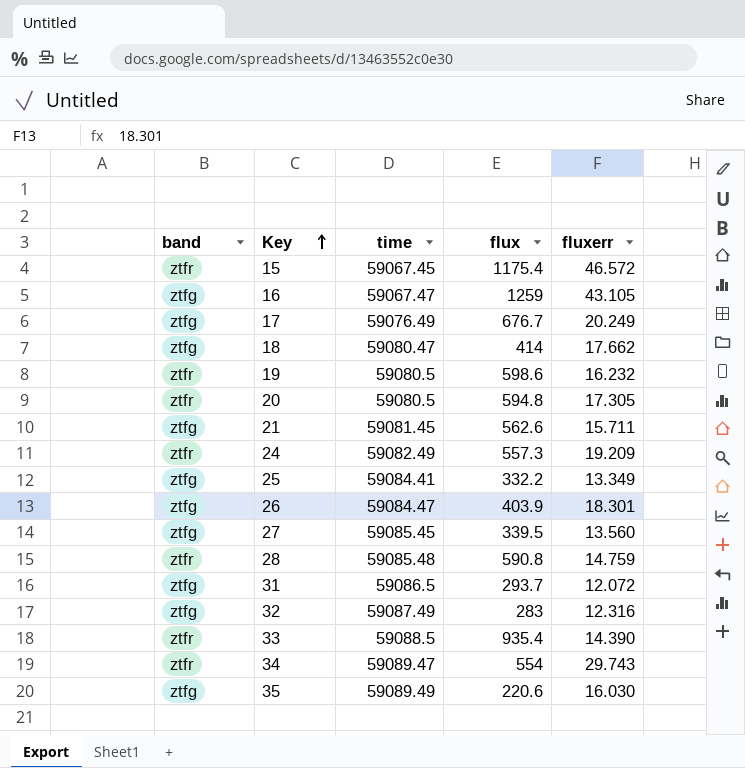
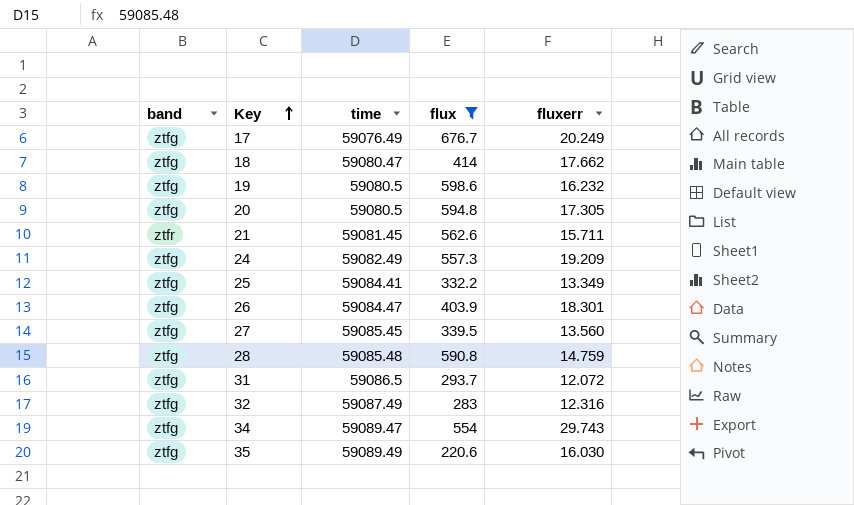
filter: none -> flux <= 676.7
19 | band: ztfr -> ztfg
20 | band: ztfr -> ztfg
21 | band: ztfg -> ztfr
24 | band: ztfr -> ztfg
28 | band: ztfr -> ztfg
34 | band: ztfr -> ztfg

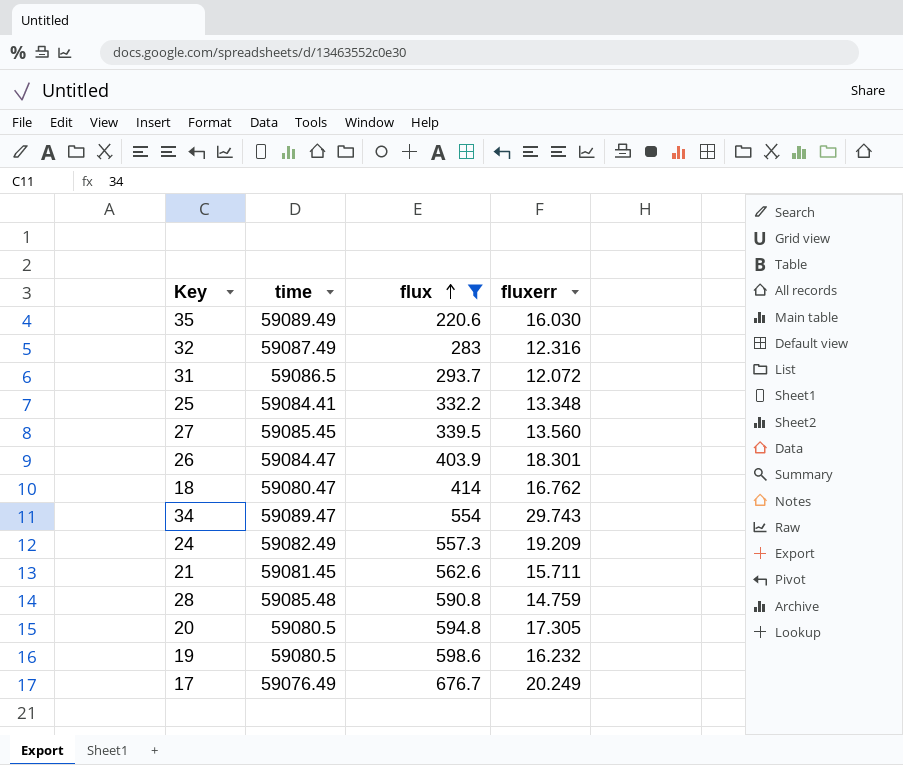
row order: Key ascending -> flux ascending
column band | position: 1 -> none
25 | fluxerr: 13.349 -> 13.348
18 | fluxerr: 17.662 -> 16.762

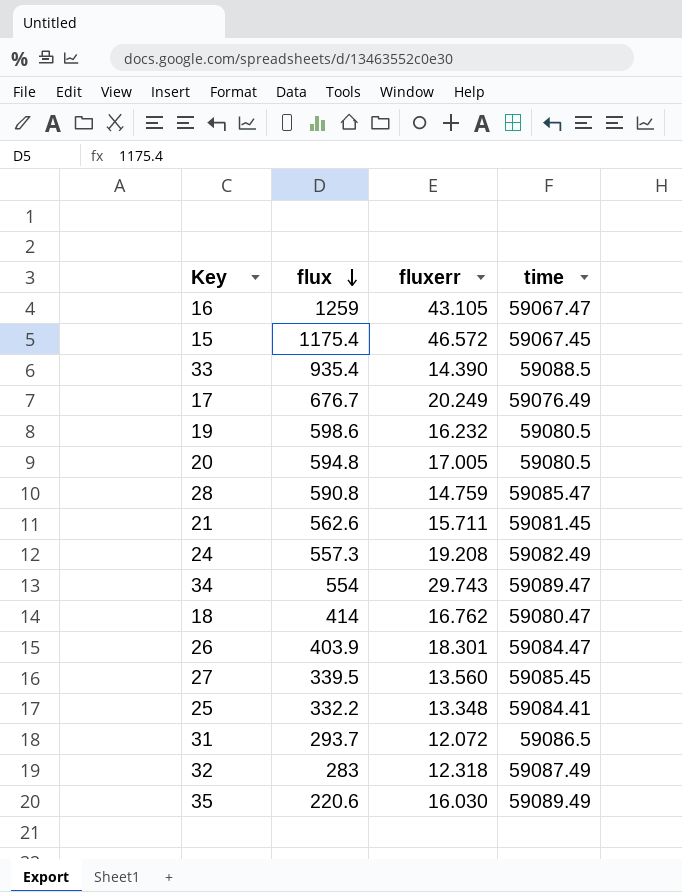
filter: flux <= 676.7 -> none
row order: flux ascending -> flux descending
column time | position: 2 -> 4
20 | fluxerr: 17.305 -> 17.005
28 | time: 59085.48 -> 59085.47
24 | fluxerr: 19.209 -> 19.208
32 | fluxerr: 12.316 -> 12.318

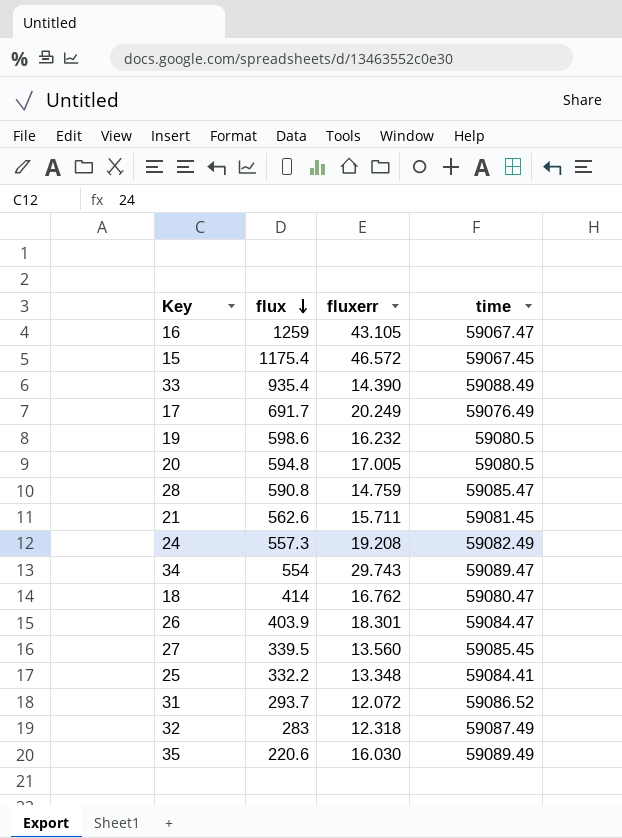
33 | time: 59088.5 -> 59088.49
17 | flux: 676.7 -> 691.7
31 | time: 59086.5 -> 59086.52

